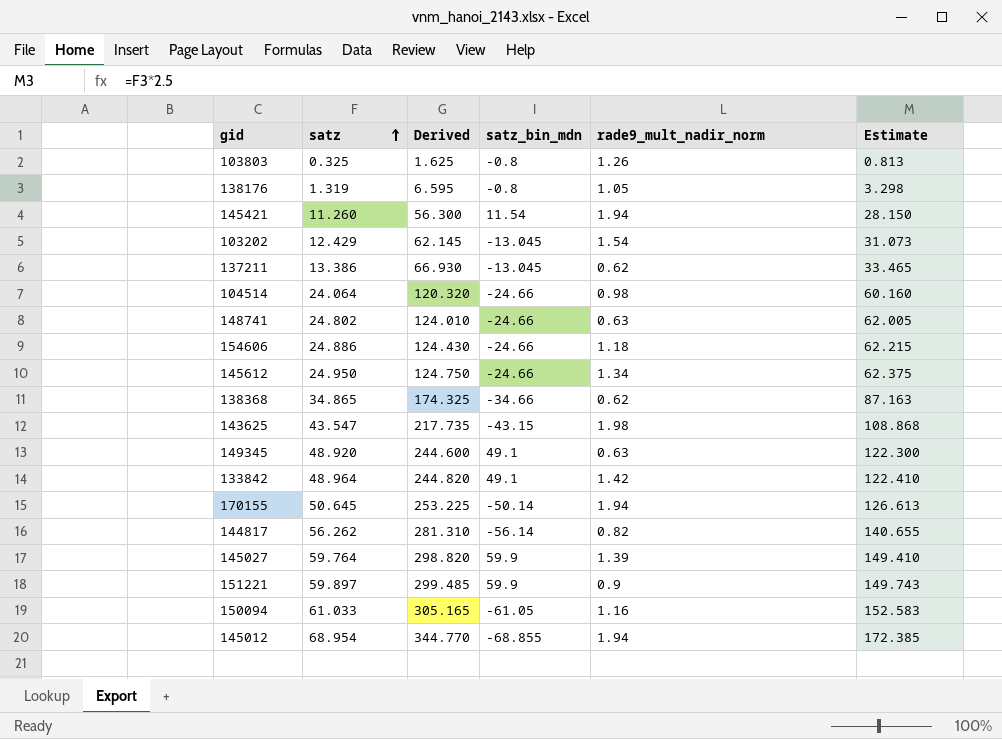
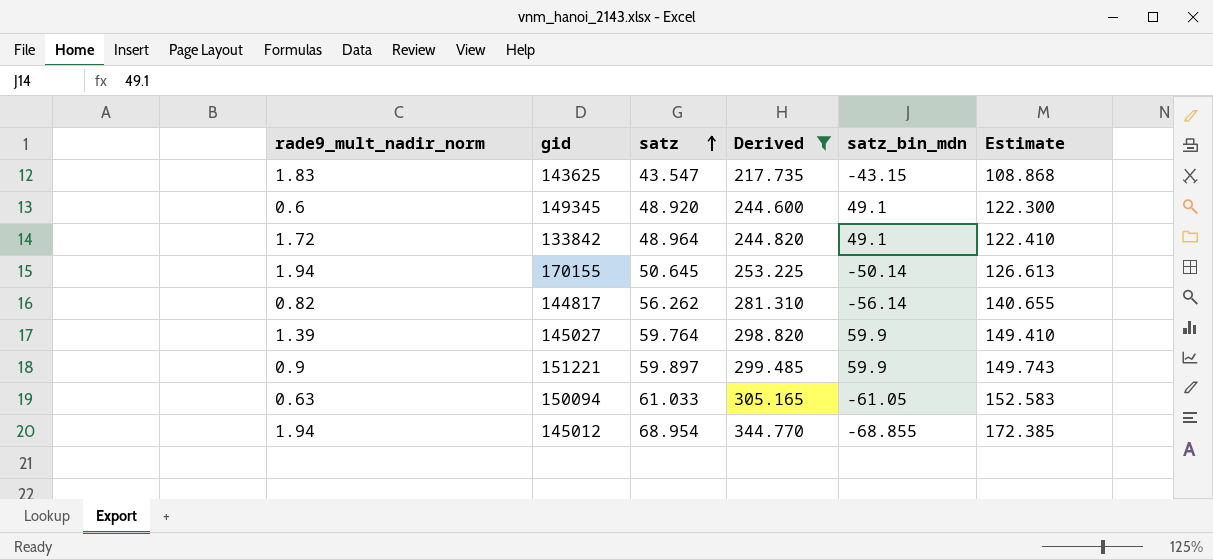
filter: none -> Derived >= 217.735
column rade9_mult_nadir_norm | position: 5 -> 1
143625 | rade9_mult_nadir_norm: 1.98 -> 1.83
149345 | rade9_mult_nadir_norm: 0.63 -> 0.6
133842 | rade9_mult_nadir_norm: 1.42 -> 1.72
150094 | rade9_mult_nadir_norm: 1.16 -> 0.63

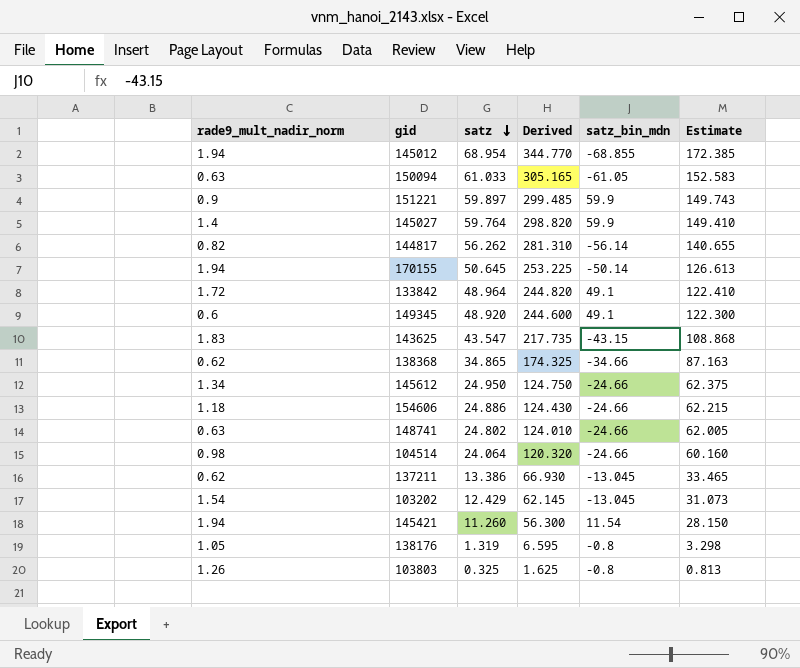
filter: Derived >= 217.735 -> none
row order: satz ascending -> satz descending
145027 | rade9_mult_nadir_norm: 1.39 -> 1.4

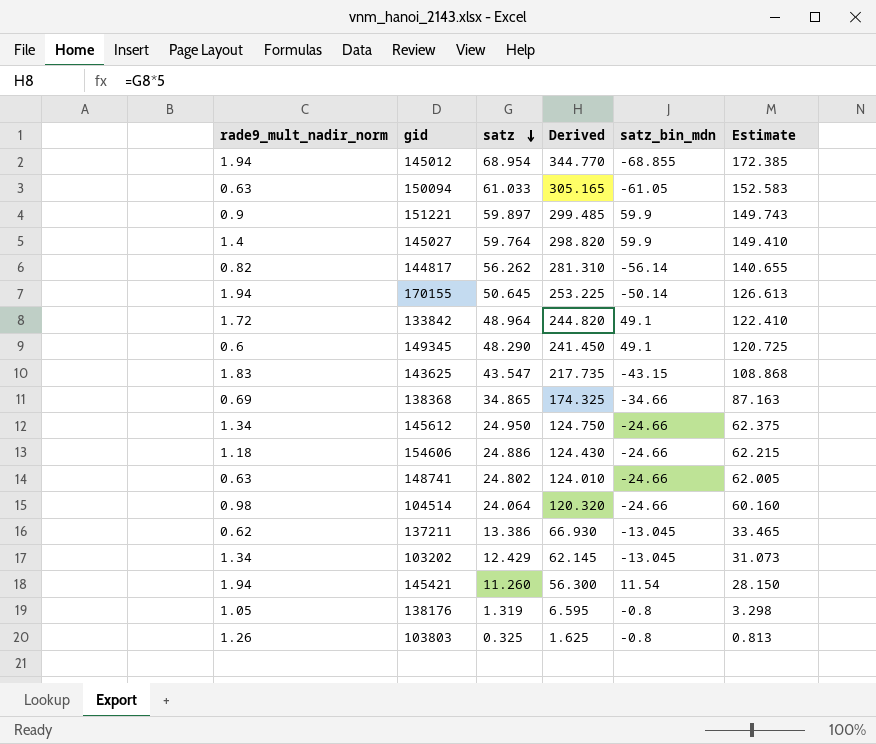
149345 | satz: 48.920 -> 48.290
149345 | Derived: 244.600 -> 241.450
149345 | Estimate: 122.300 -> 120.725
138368 | rade9_mult_nadir_norm: 0.62 -> 0.69
103202 | rade9_mult_nadir_norm: 1.54 -> 1.34

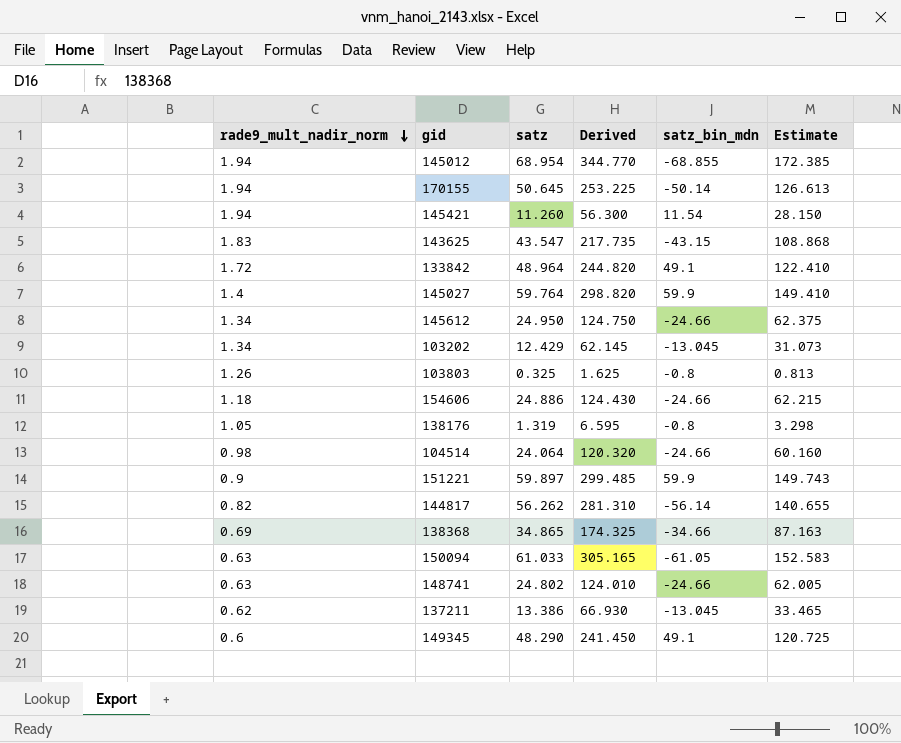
row order: satz descending -> rade9_mult_nadir_norm descending

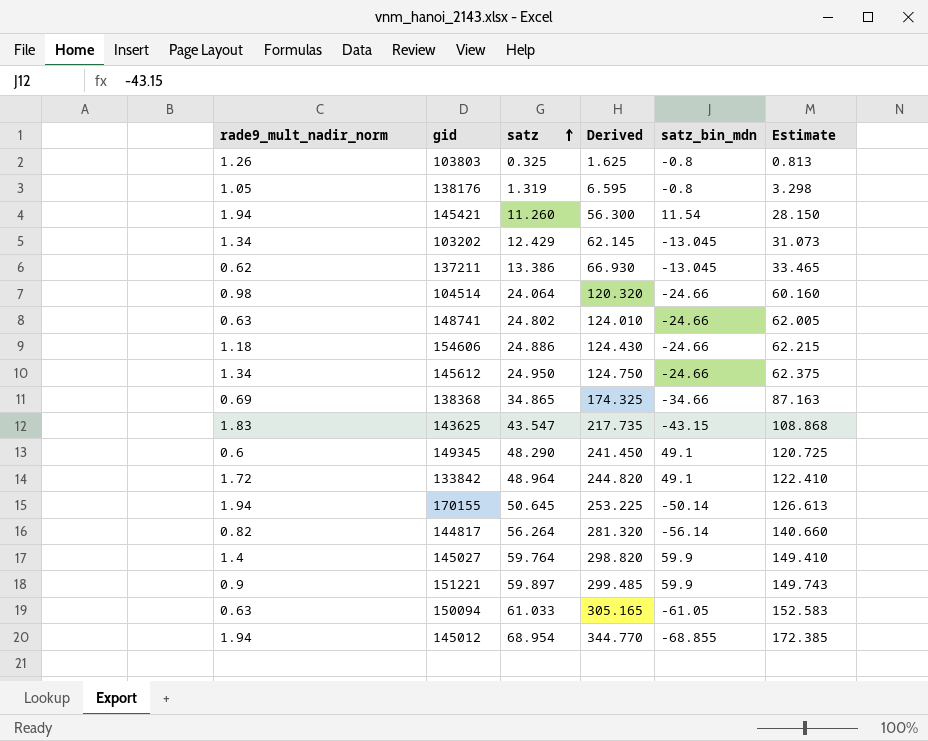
row order: rade9_mult_nadir_norm descending -> satz ascending
144817 | satz: 56.262 -> 56.264
144817 | Derived: 281.310 -> 281.320
144817 | Estimate: 140.655 -> 140.660

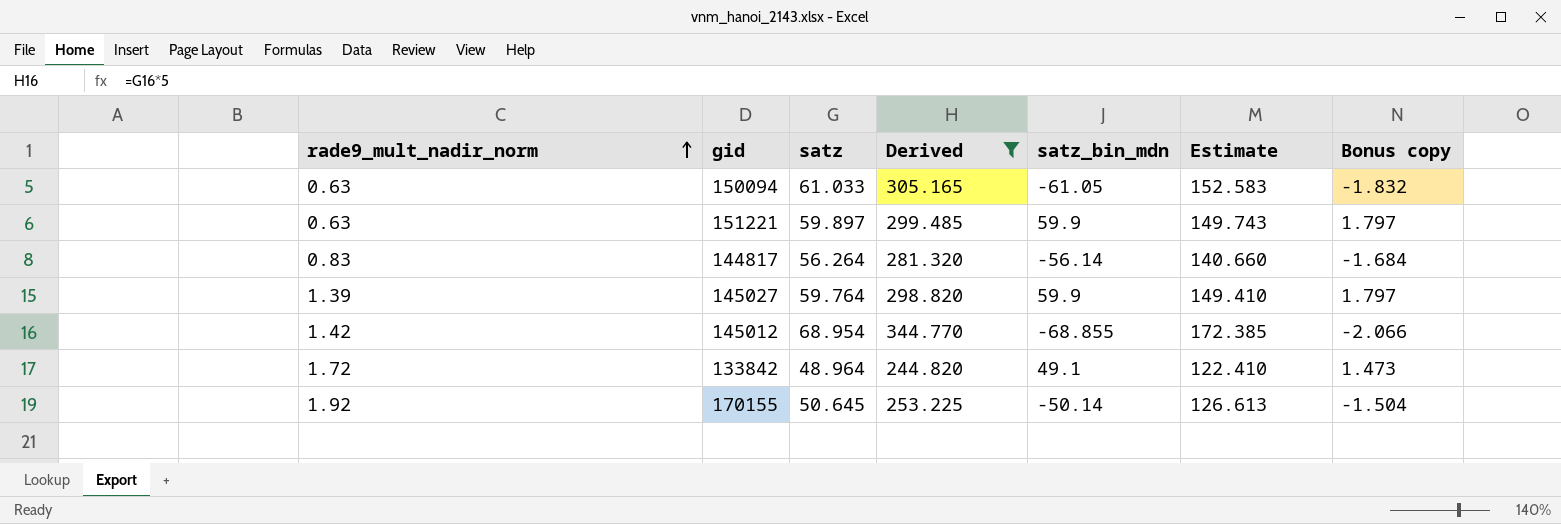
filter: none -> Derived >= 244.820
row order: satz ascending -> rade9_mult_nadir_norm ascending
column Bonus copy | formula: none -> [satz_bin_mdn] * 0.03
151221 | rade9_mult_nadir_norm: 0.9 -> 0.63
144817 | rade9_mult_nadir_norm: 0.82 -> 0.83
145027 | rade9_mult_nadir_norm: 1.4 -> 1.39
145012 | rade9_mult_nadir_norm: 1.94 -> 1.42
170155 | rade9_mult_nadir_norm: 1.94 -> 1.92

